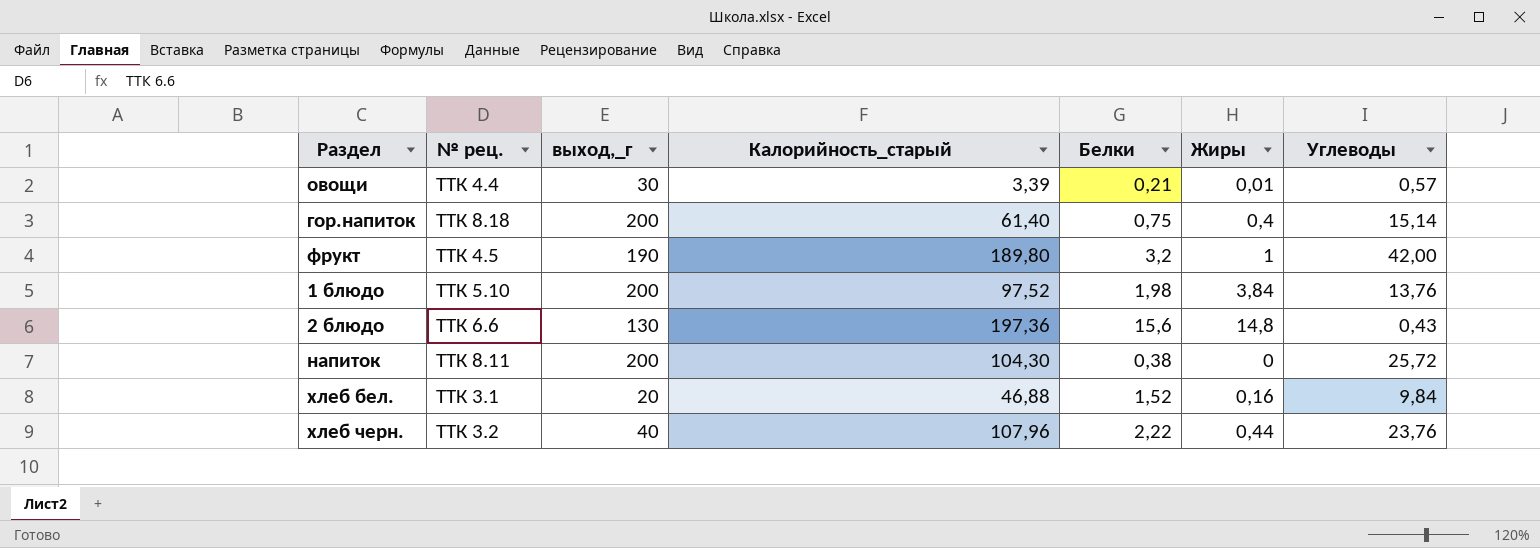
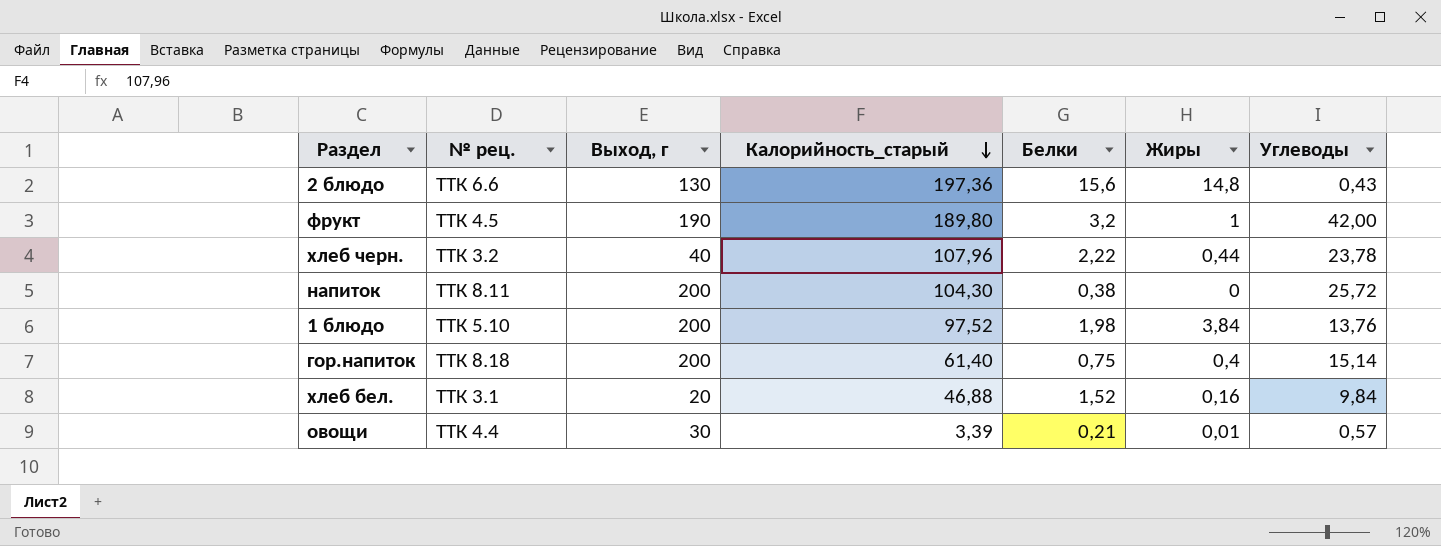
row order: none -> Калорийность_старый descending
column name: выход,_г -> Выход, г
хлеб черн. | Углеводы: 23,76 -> 23,78

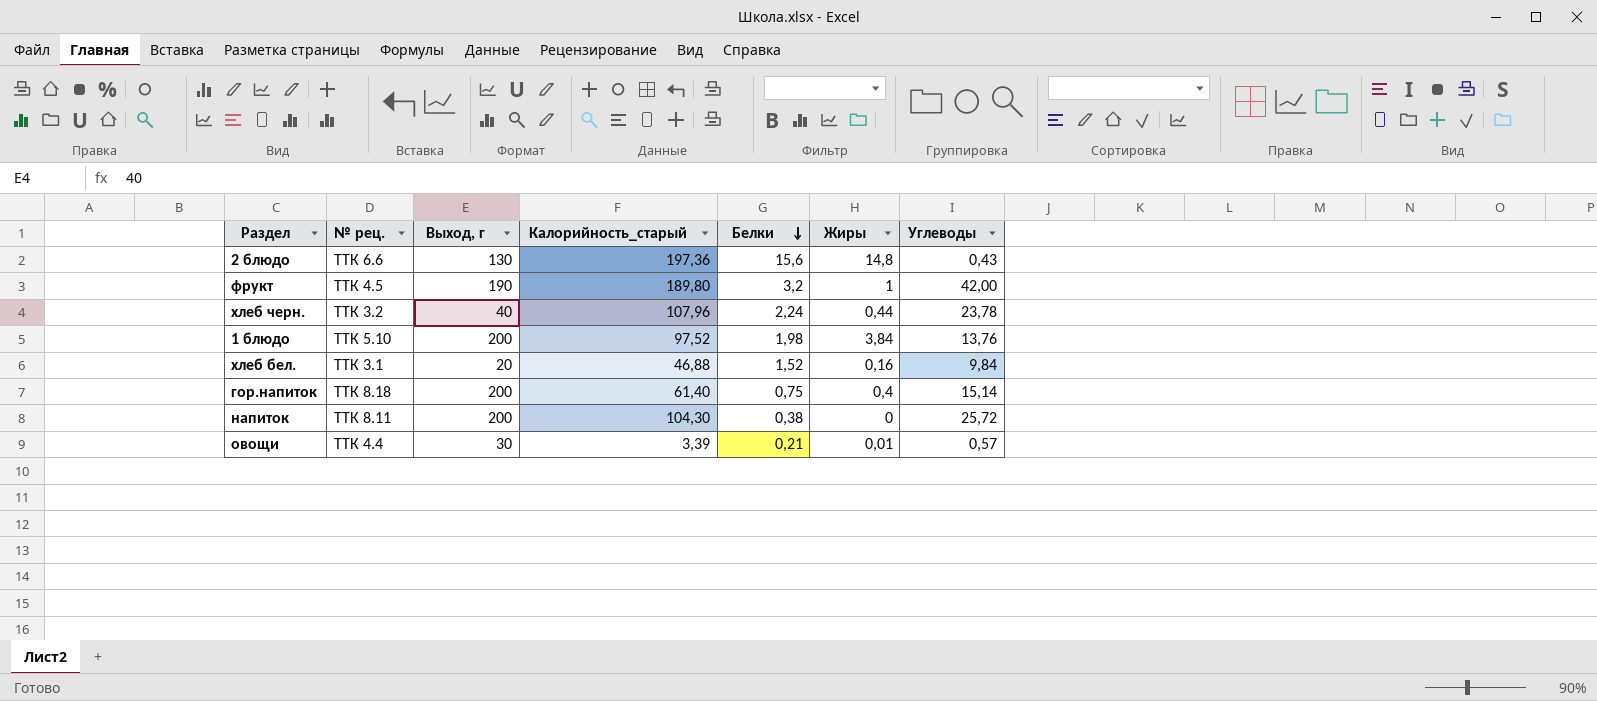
row order: Калорийность_старый descending -> Белки descending
хлеб черн. | Белки: 2,22 -> 2,24

